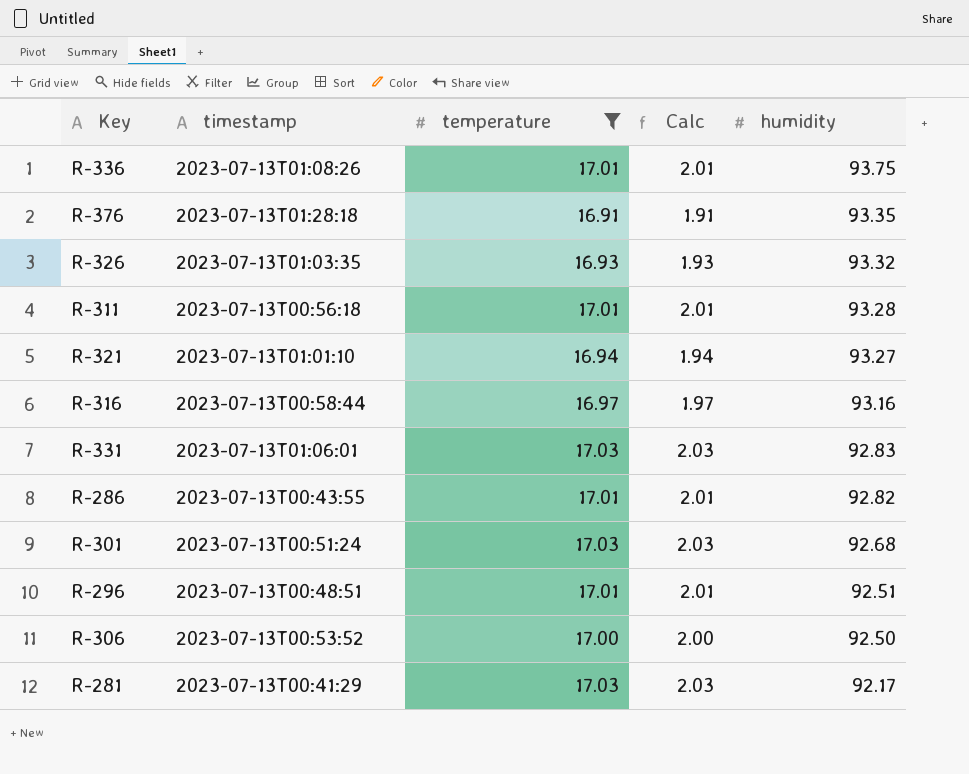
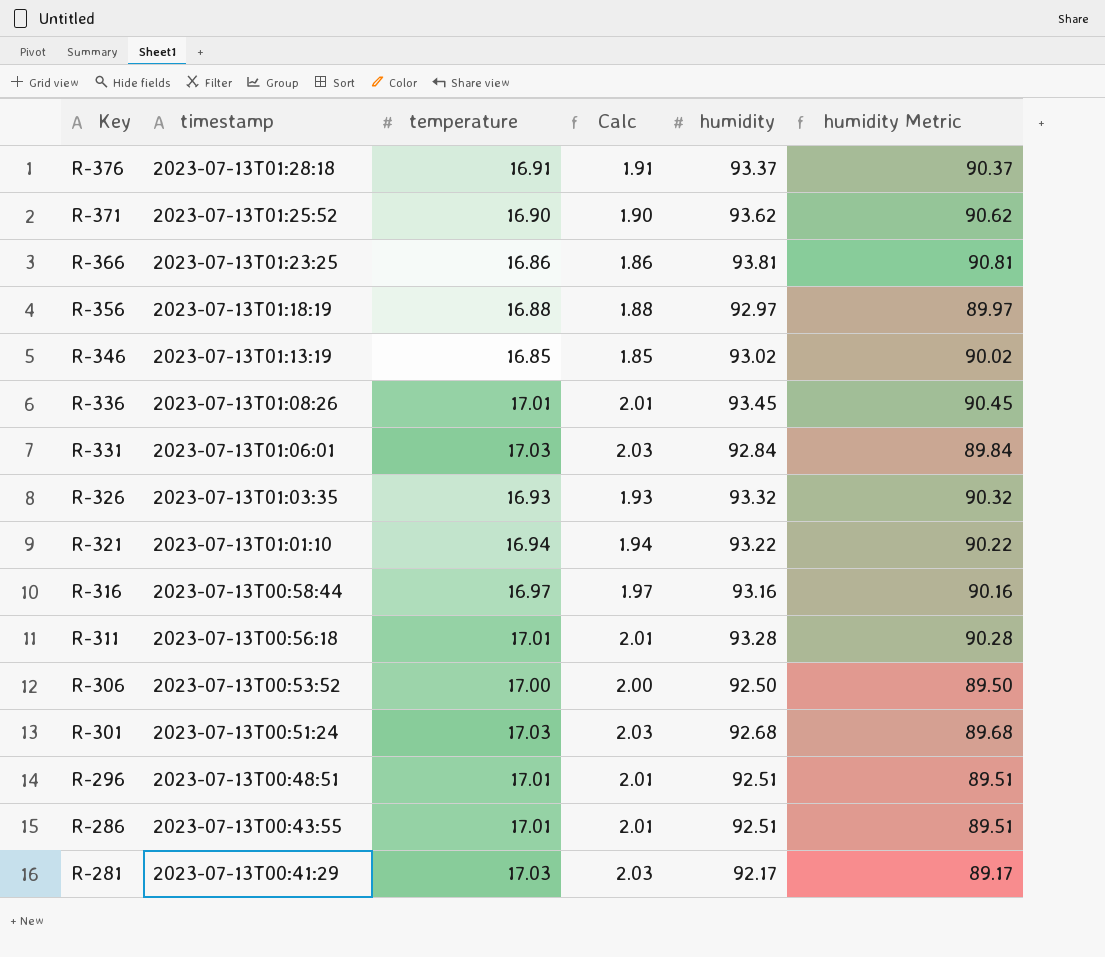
filter: temperature >= 16.91 -> none
row order: humidity descending -> Key descending
column humidity Metric | formula: none -> [humidity] - 3
R-376 | humidity: 93.35 -> 93.37
R-336 | humidity: 93.75 -> 93.45
R-331 | humidity: 92.83 -> 92.84
R-321 | humidity: 93.27 -> 93.22
R-286 | humidity: 92.82 -> 92.51

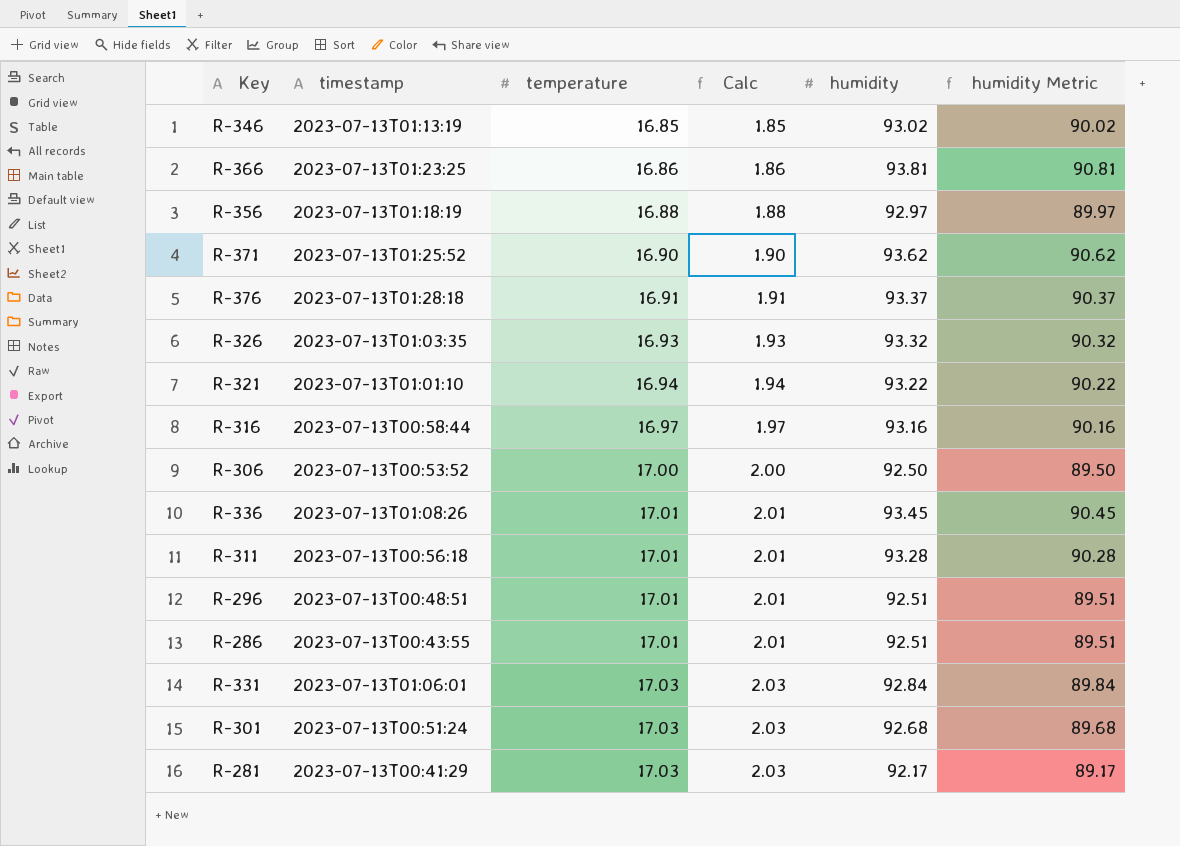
row order: Key descending -> temperature ascending

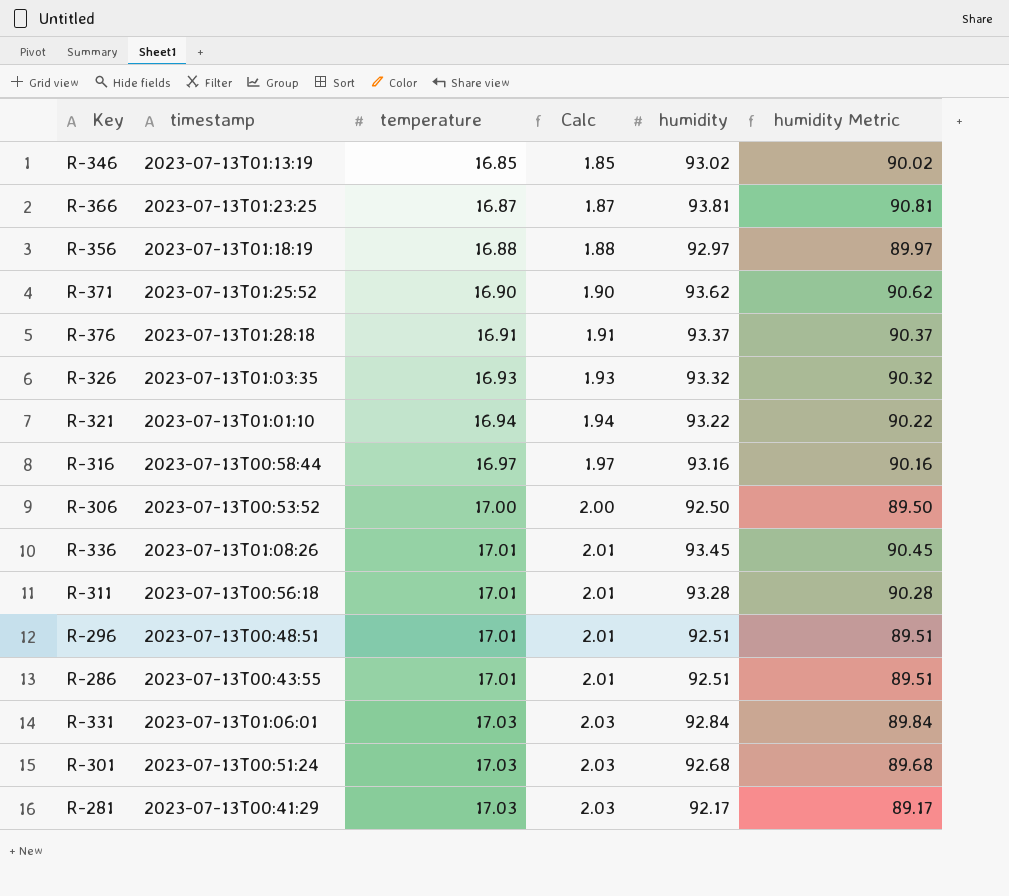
R-366 | temperature: 16.86 -> 16.87
R-366 | Calc: 1.86 -> 1.87

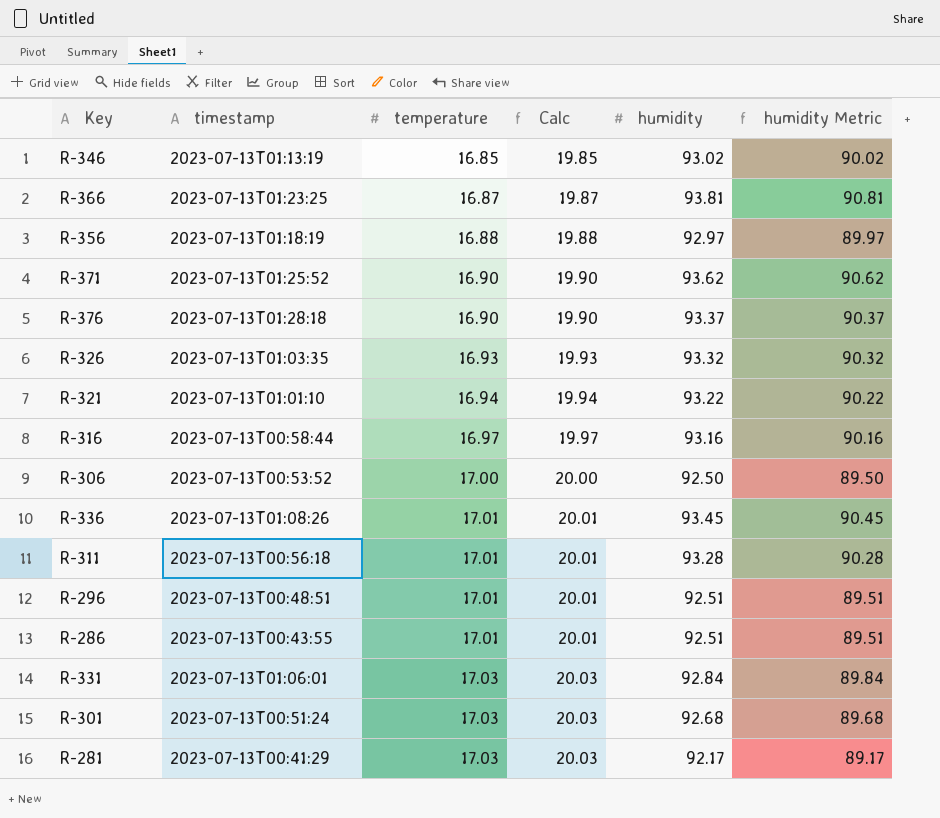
column Calc | formula: [temperature] - 15 -> [temperature] + 3
R-376 | temperature: 16.91 -> 16.90

